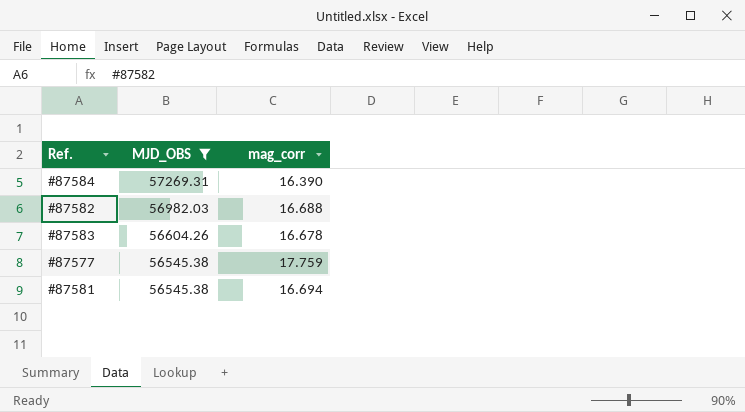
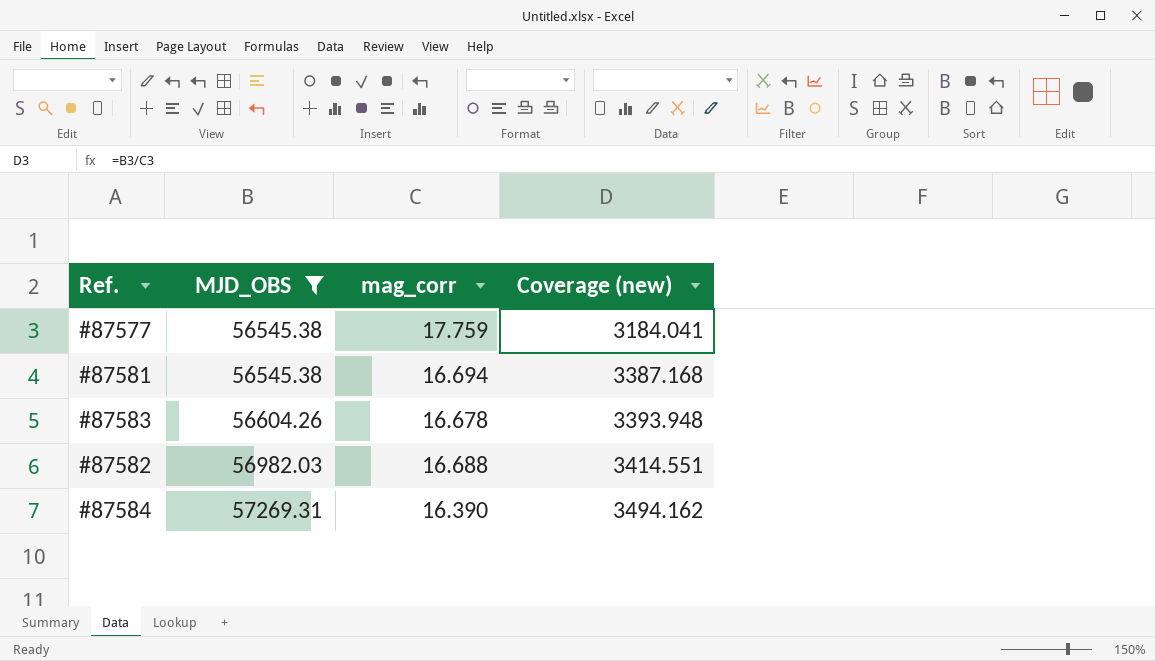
row order: MJD_OBS descending -> MJD_OBS ascending
column Coverage (new) | formula: none -> [MJD_OBS] / [mag_corr]

